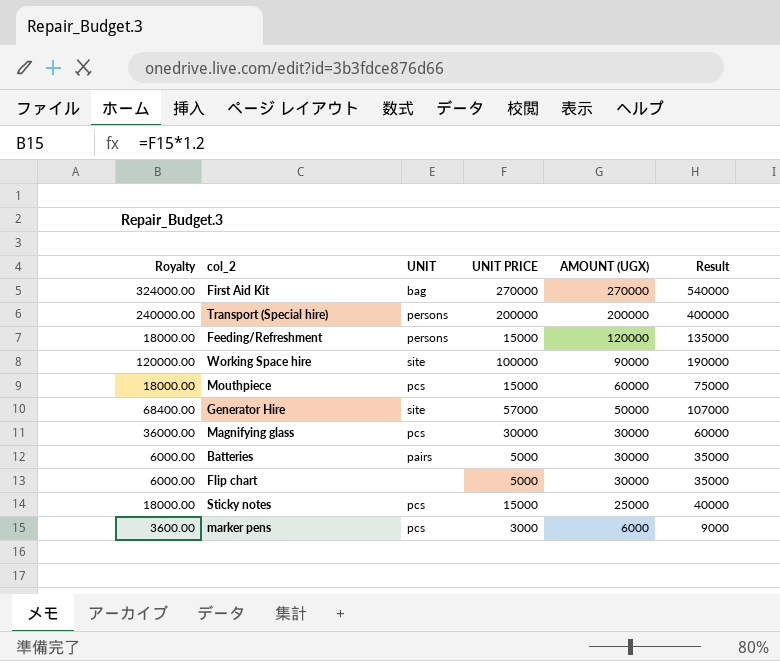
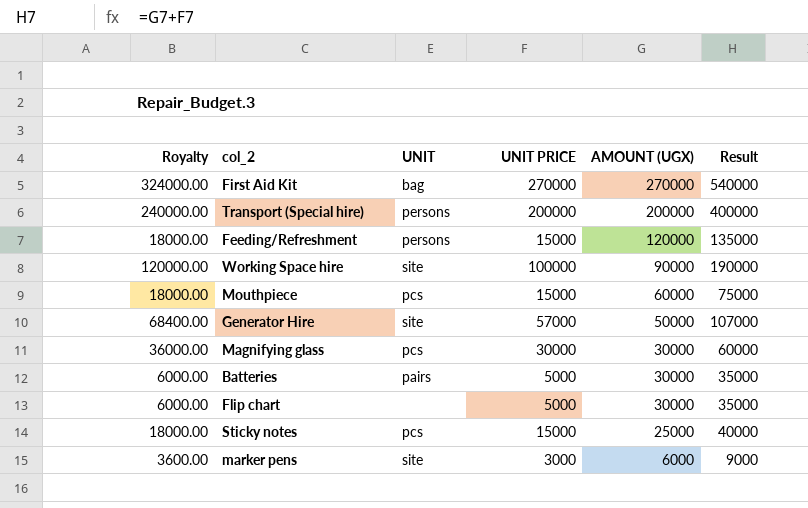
marker pens | UNIT: pcs -> site

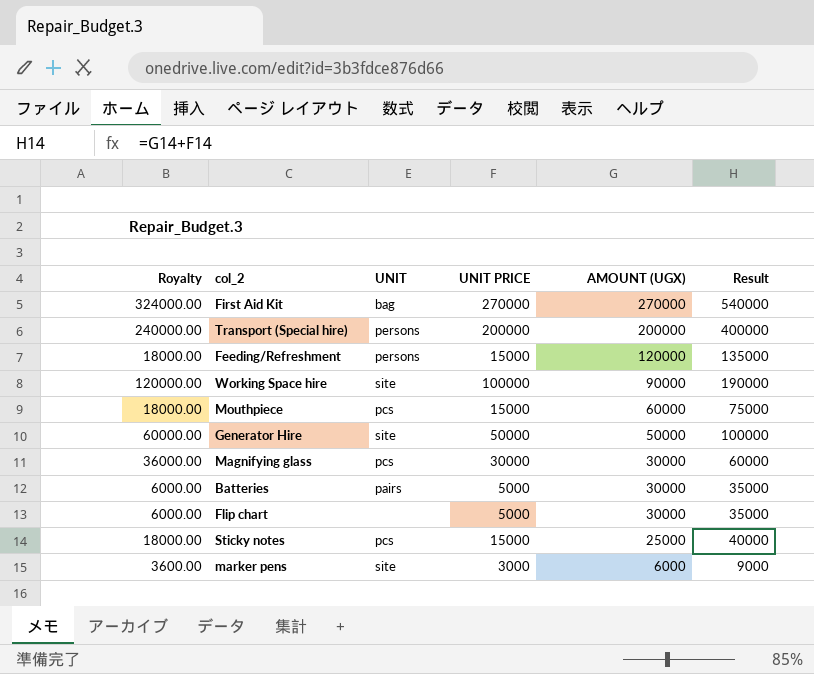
Generator Hire | Royalty: 68400.00 -> 60000.00
Generator Hire | UNIT PRICE: 57000 -> 50000
Generator Hire | Result: 107000 -> 100000

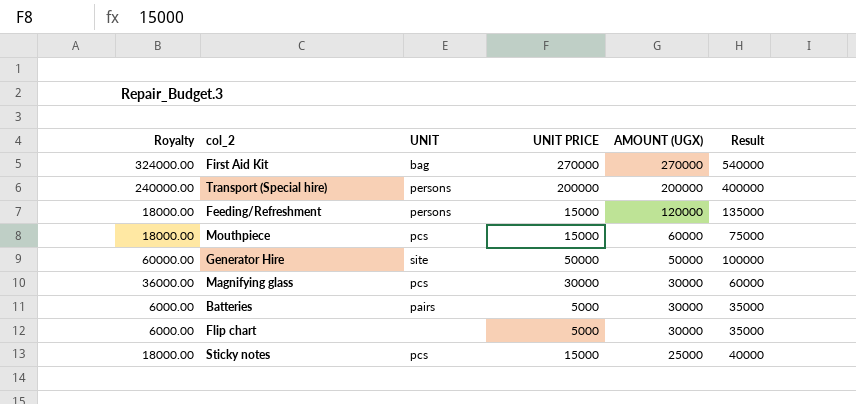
row Working Space hire: 120000.00 | site | 100000 | 90000 | 190000 -> none
row marker pens: 3600.00 | site | 3000 | 6000 | 9000 -> none

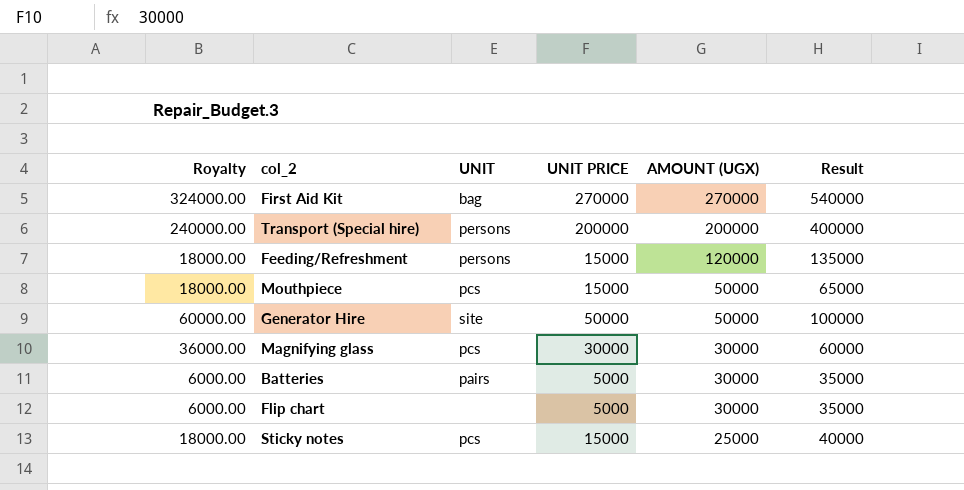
Mouthpiece | AMOUNT (UGX): 60000 -> 50000
Mouthpiece | Result: 75000 -> 65000

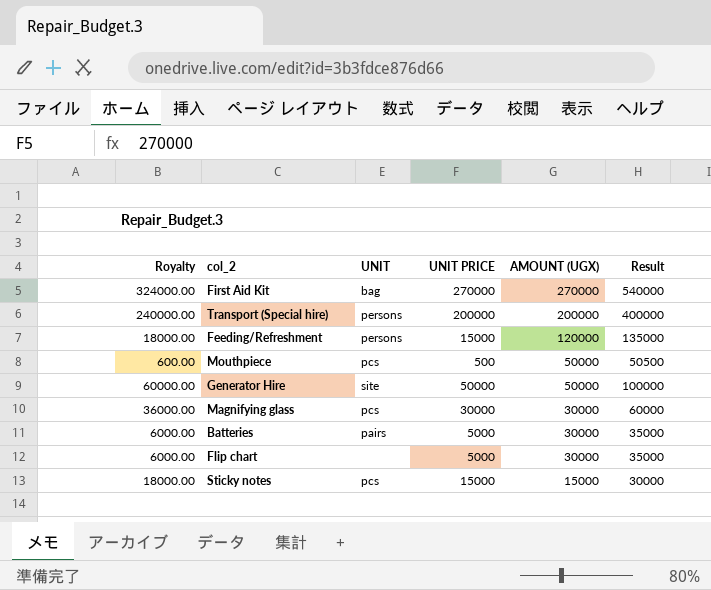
Mouthpiece | Royalty: 18000.00 -> 600.00
Mouthpiece | UNIT PRICE: 15000 -> 500
Mouthpiece | Result: 65000 -> 50500
Sticky notes | AMOUNT (UGX): 25000 -> 15000
Sticky notes | Result: 40000 -> 30000

